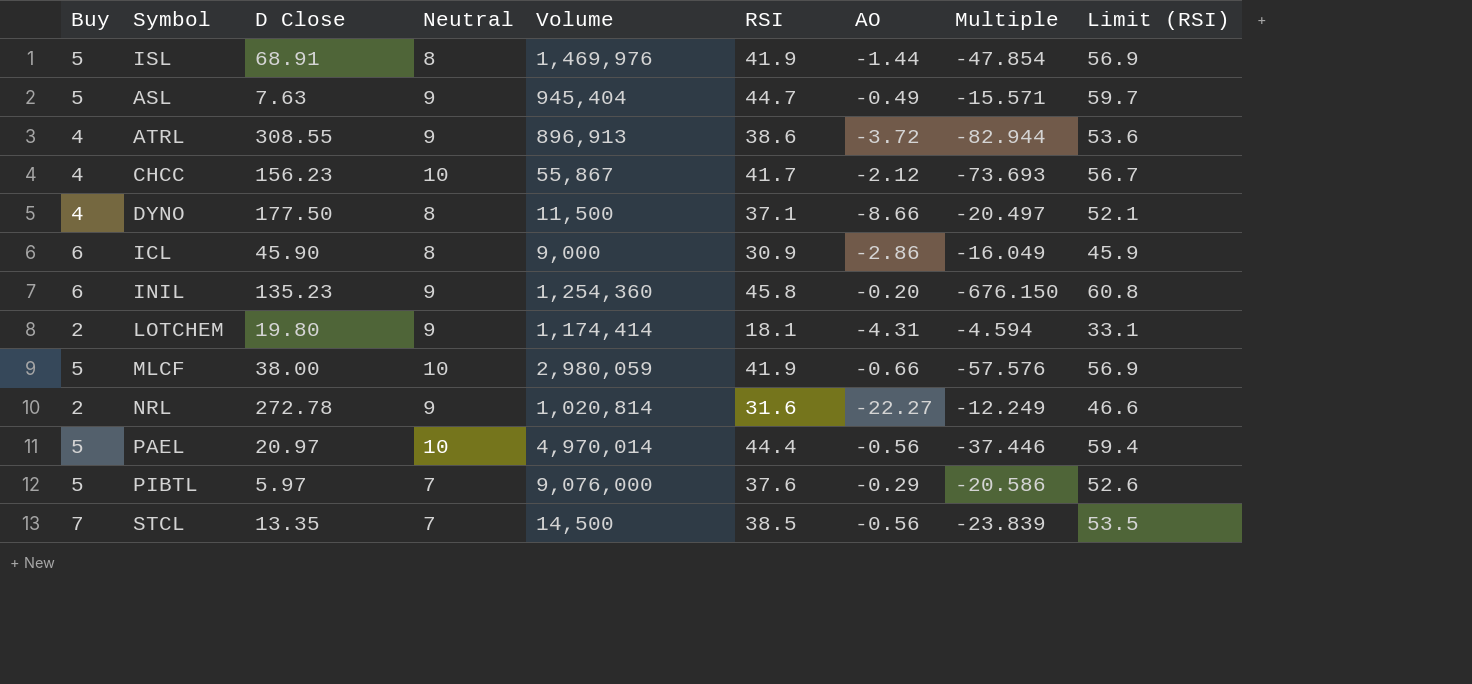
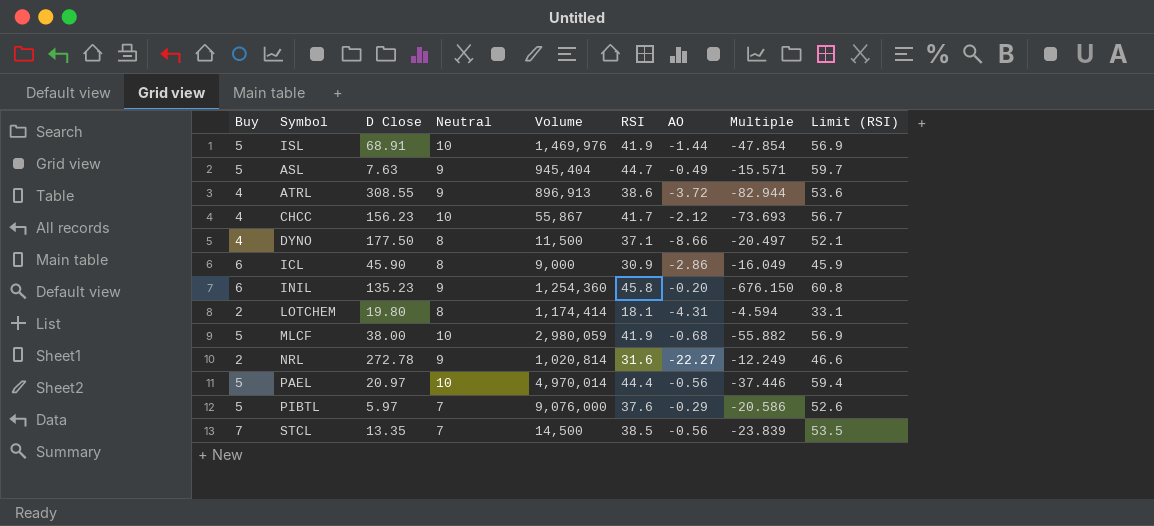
ISL | Neutral: 8 -> 10
LOTCHEM | Neutral: 9 -> 8
MLCF | AO: -0.66 -> -0.68
MLCF | Multiple: -57.576 -> -55.882

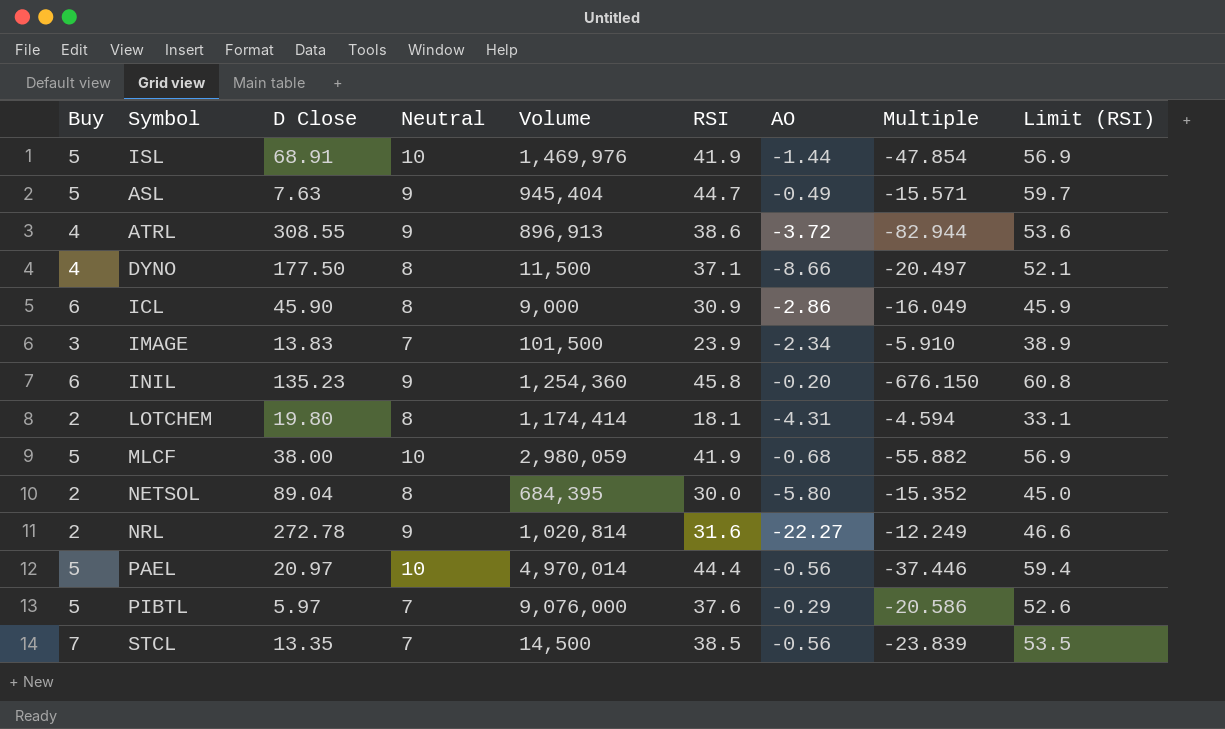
row CHCC: 4 | 156.23 | 10 | 55,867 | 41.7 | -2.12 | -73.693 | 56.7 -> none
row IMAGE: none -> 3 | 13.83 | 7 | 101,500 | 23.9 | -2.34 | -5.910 | 38.9
row NETSOL: none -> 2 | 89.04 | 8 | 684,395 | 30.0 | -5.80 | -15.352 | 45.0

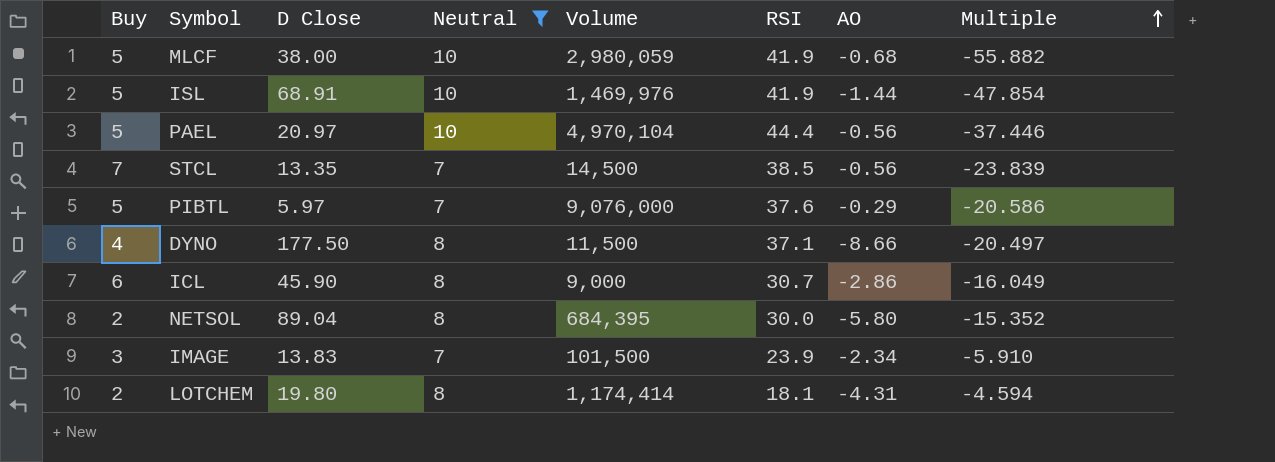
filter: none -> Neutral != 9
row order: none -> Multiple ascending
column Limit (RSI) | formula: [RSI] + 15 -> none
PAEL | Volume: 4,970,014 -> 4,970,104
ICL | RSI: 30.9 -> 30.7

